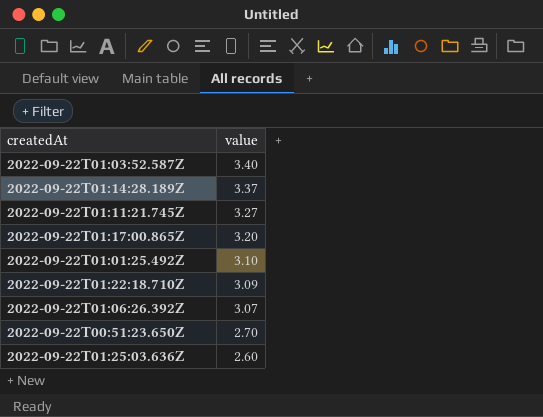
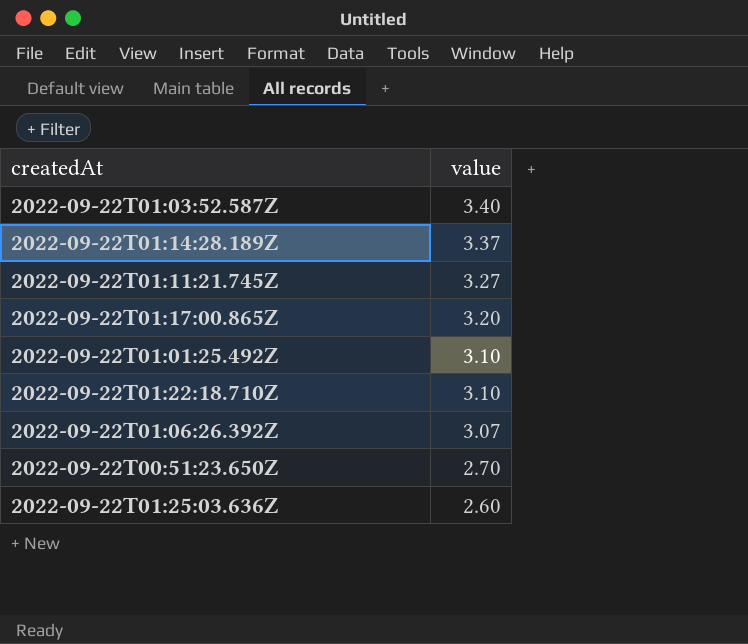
2022-09-22T01:22:18.710Z | value: 3.09 -> 3.10

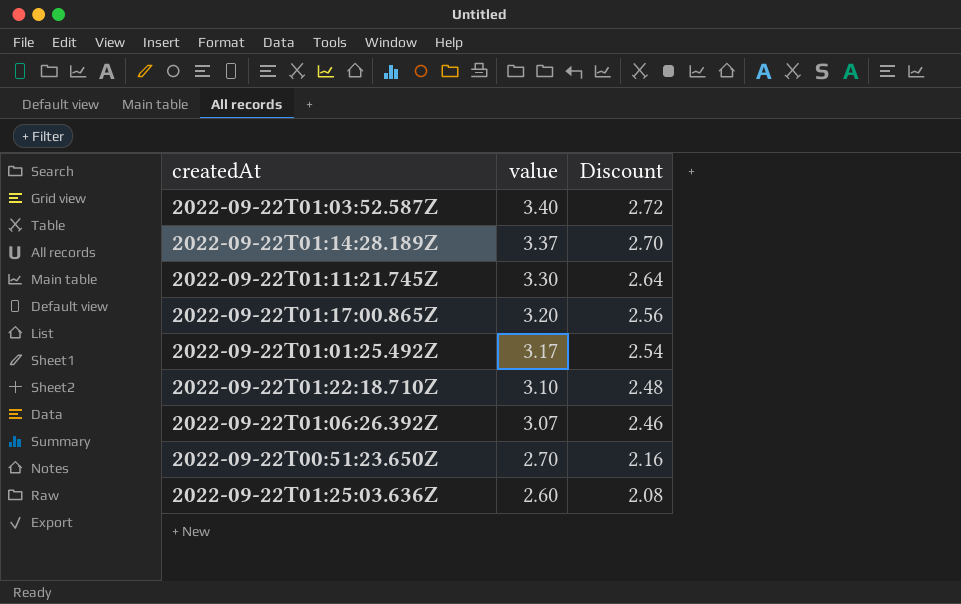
column Discount | formula: none -> [value] * 0.8
2022-09-22T01:11:21.745Z | value: 3.27 -> 3.30
2022-09-22T01:01:25.492Z | value: 3.10 -> 3.17

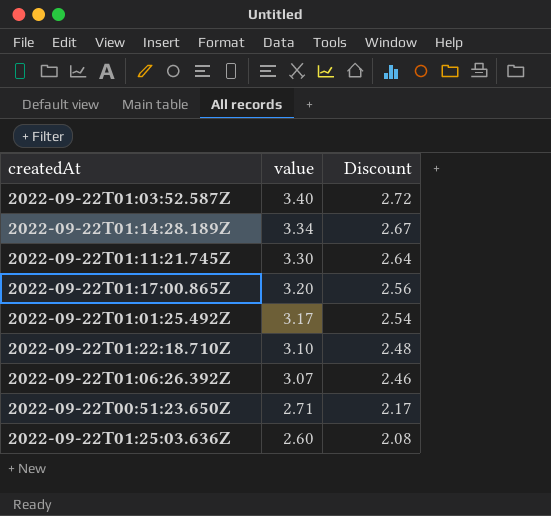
2022-09-22T01:14:28.189Z | value: 3.37 -> 3.34
2022-09-22T01:14:28.189Z | Discount: 2.70 -> 2.67
2022-09-22T00:51:23.650Z | value: 2.70 -> 2.71
2022-09-22T00:51:23.650Z | Discount: 2.16 -> 2.17

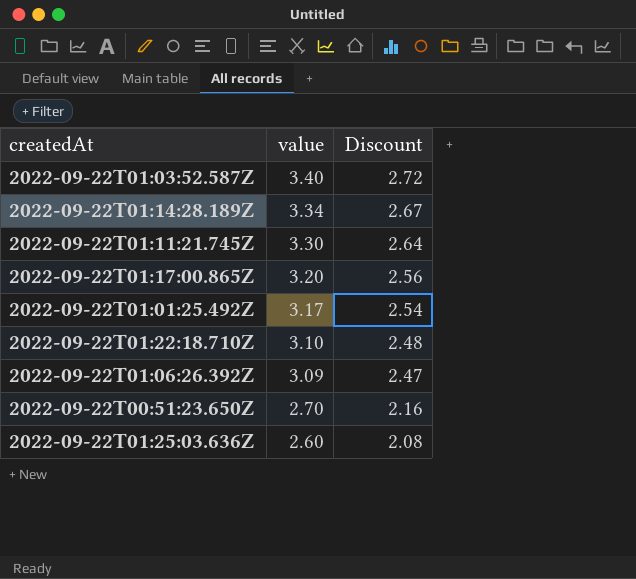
2022-09-22T01:06:26.392Z | value: 3.07 -> 3.09
2022-09-22T01:06:26.392Z | Discount: 2.46 -> 2.47
2022-09-22T00:51:23.650Z | value: 2.71 -> 2.70
2022-09-22T00:51:23.650Z | Discount: 2.17 -> 2.16

